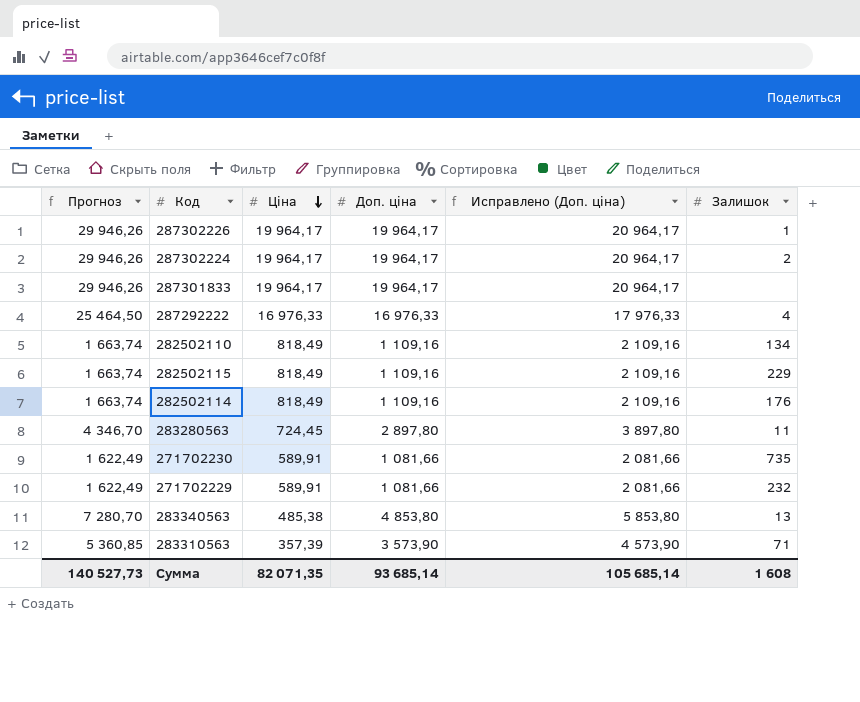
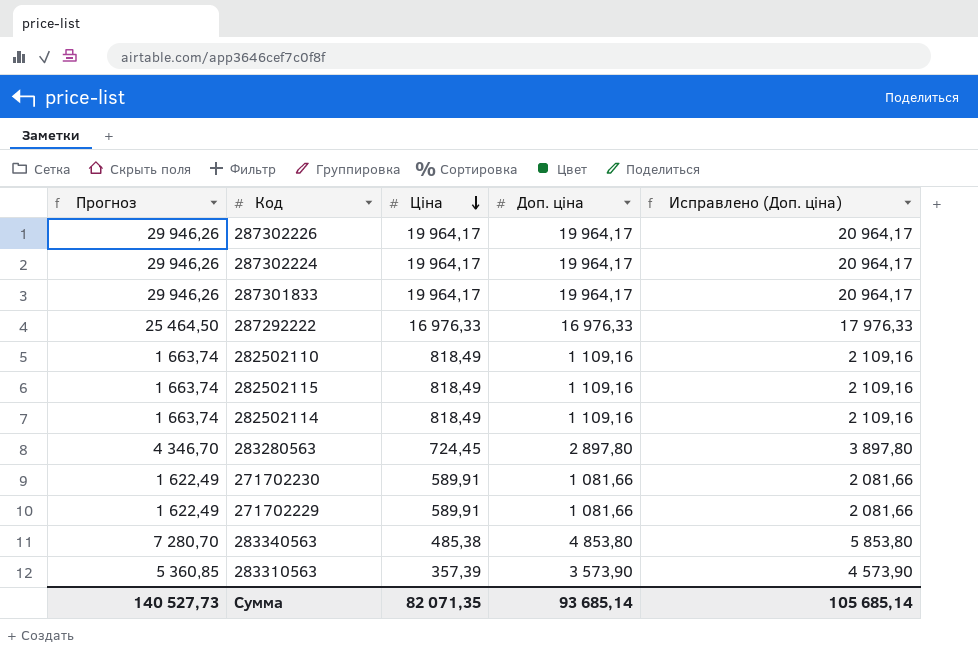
column Залишок | position: 6 -> none

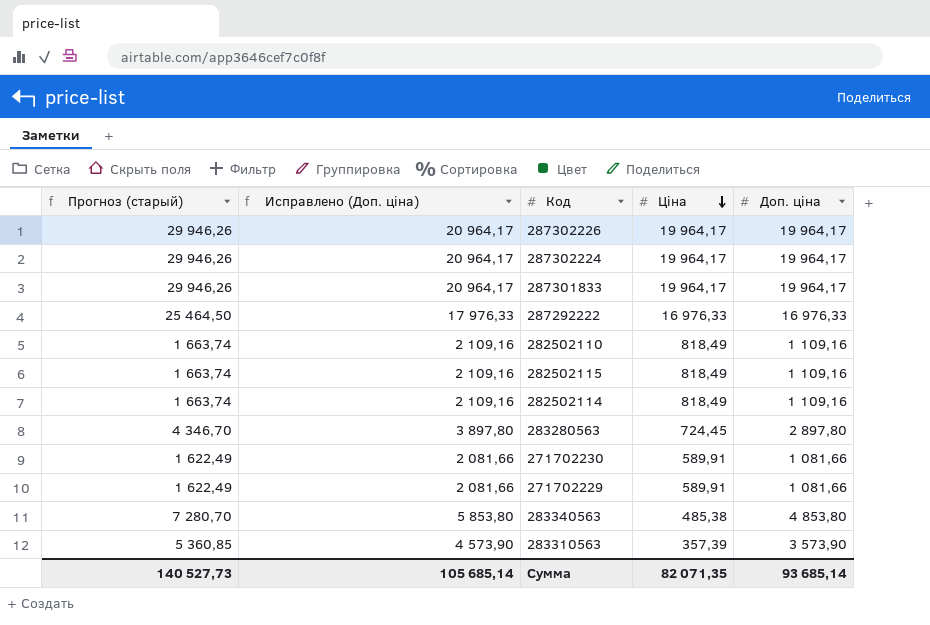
column name: Прогноз -> Прогноз (старый)
column Исправлено (Доп. ціна) | position: 5 -> 2

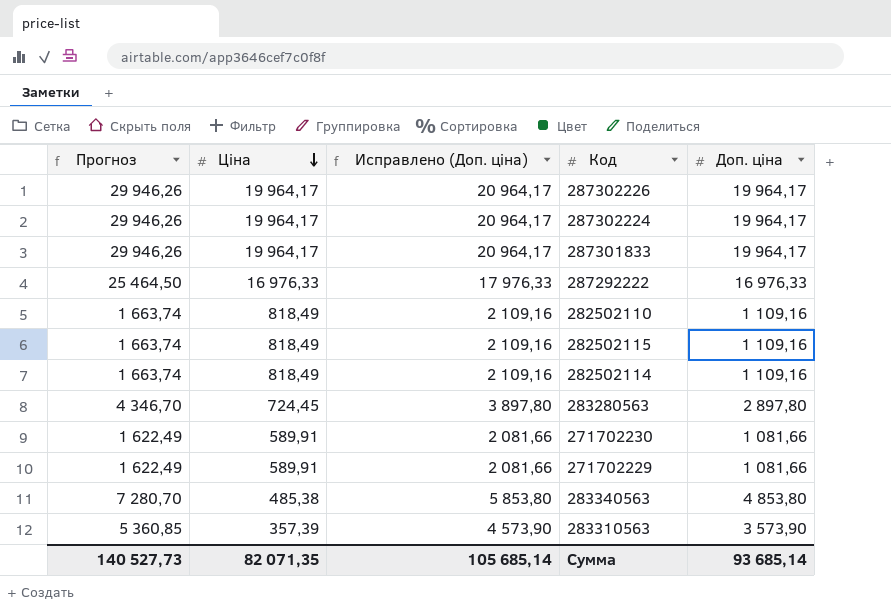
column name: Прогноз (старый) -> Прогноз
column Ціна | position: 4 -> 2

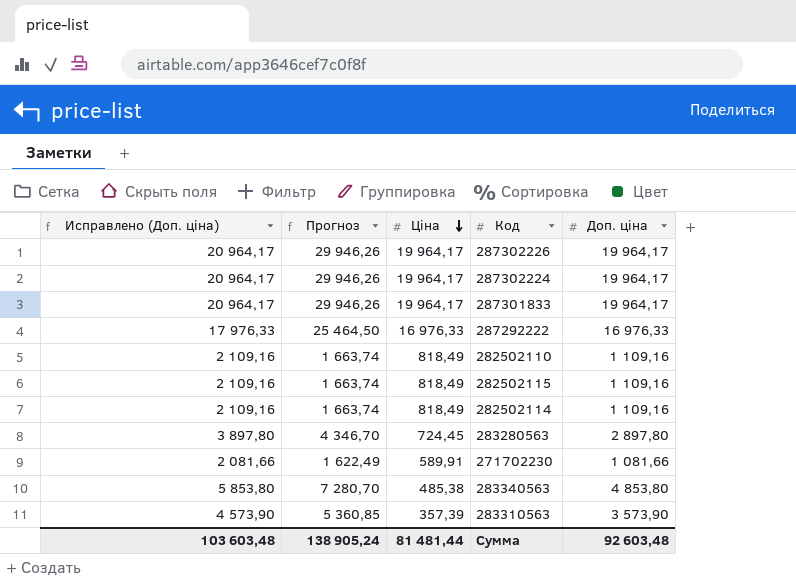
column Исправлено (Доп. ціна) | position: 3 -> 1
row 271702229: 1 622,49 | 589,91 | 2 081,66 | 1 081,66 -> none
Сумма | Исправлено (Доп. ціна): 105 685,14 -> 103 603,48
Сумма | Прогноз: 140 527,73 -> 138 905,24
Сумма | Ціна: 82 071,35 -> 81 481,44
Сумма | Доп. ціна: 93 685,14 -> 92 603,48

